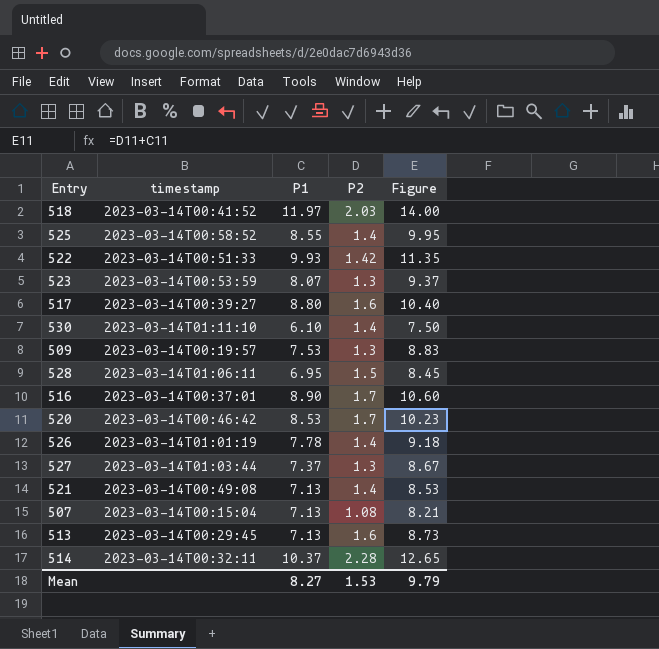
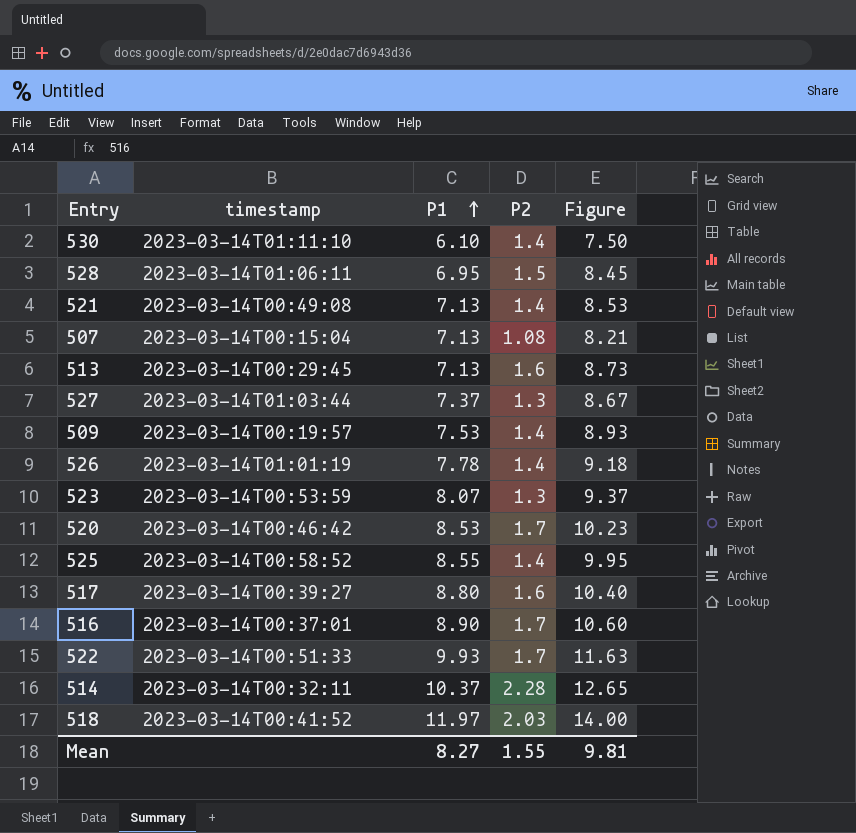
row order: none -> P1 ascending
509 | P2: 1.3 -> 1.4
509 | Figure: 8.83 -> 8.93
522 | P2: 1.42 -> 1.7
522 | Figure: 11.35 -> 11.63
Mean | P2: 1.53 -> 1.55
Mean | Figure: 9.79 -> 9.81

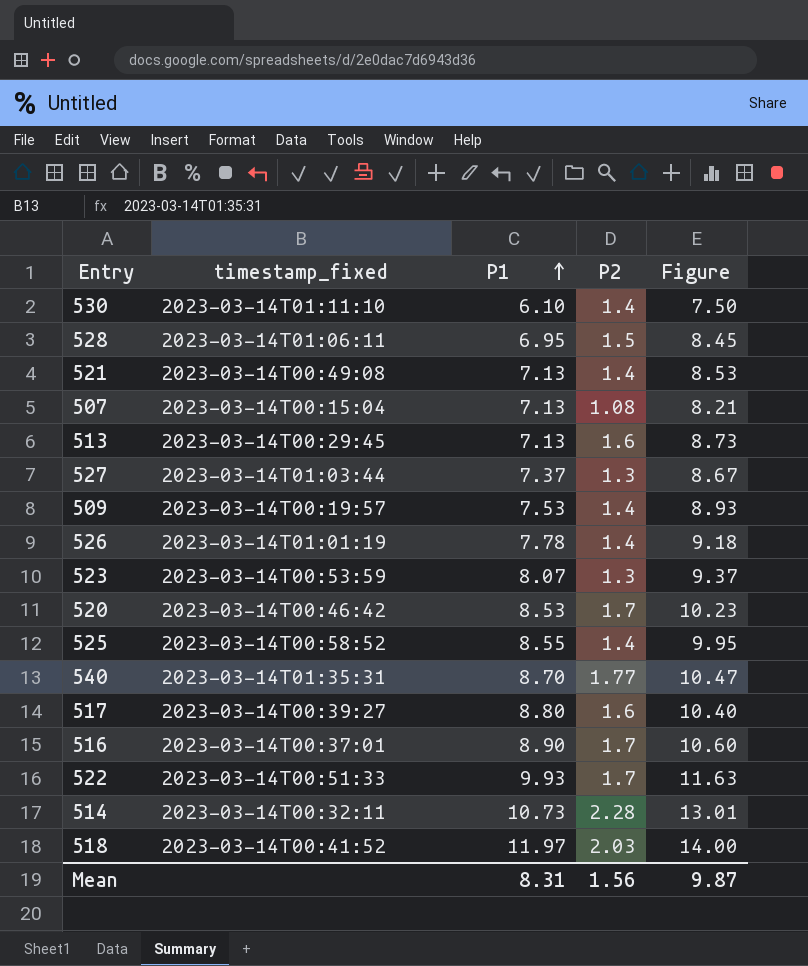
column name: timestamp -> timestamp_fixed
row 540: none -> 2023-03-14T01:35:31 | 8.70 | 1.77 | 10.47
514 | P1: 10.37 -> 10.73
514 | Figure: 12.65 -> 13.01
Mean | P1: 8.27 -> 8.31
Mean | P2: 1.55 -> 1.56
Mean | Figure: 9.81 -> 9.87

